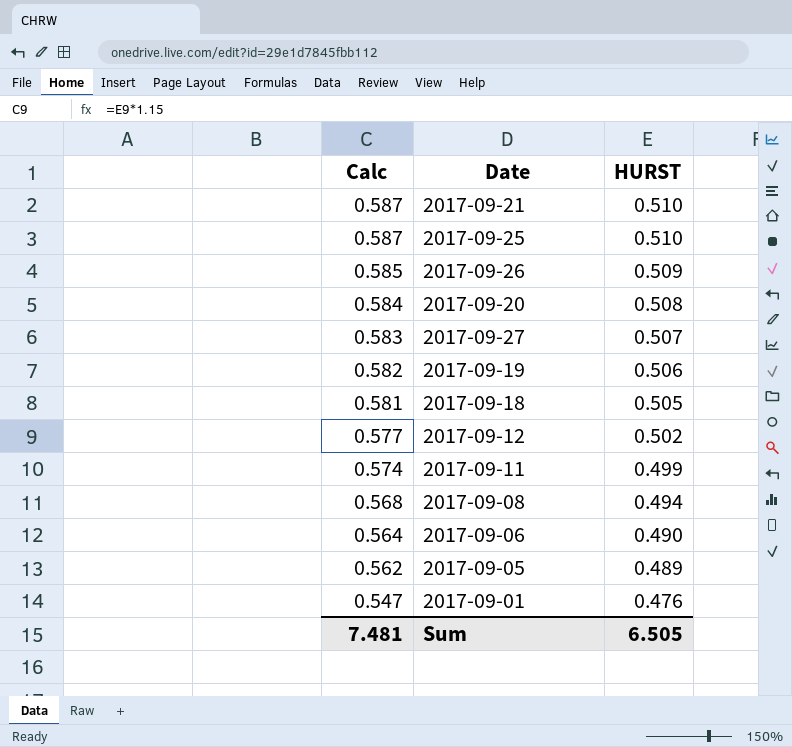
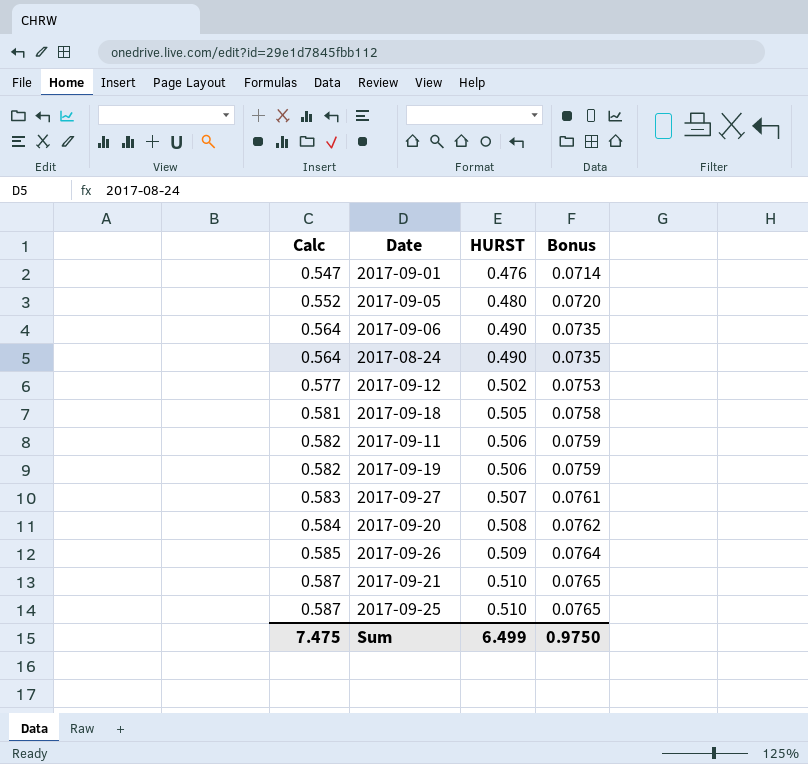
row order: Calc descending -> Calc ascending
column Bonus | formula: none -> [HURST] * 0.15
row 2017-09-08: 0.568 | 0.494 -> none
2017-09-05 | Calc: 0.562 -> 0.552
2017-09-05 | HURST: 0.489 -> 0.480
row 2017-08-24: none -> 0.564 | 0.490 | 0.0735
2017-09-11 | Calc: 0.574 -> 0.582
2017-09-11 | HURST: 0.499 -> 0.506
Sum | Calc: 7.481 -> 7.475
Sum | HURST: 6.505 -> 6.499

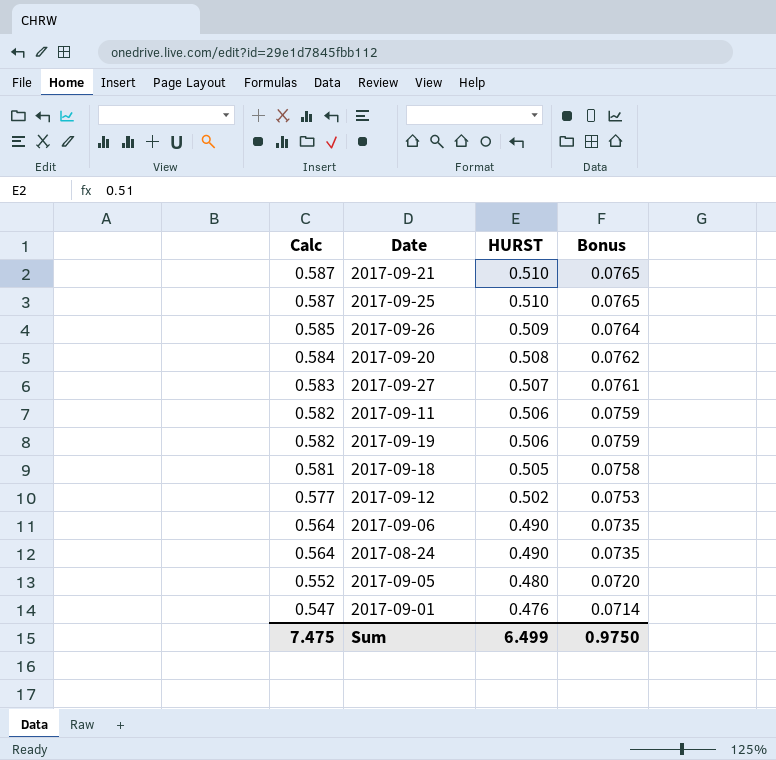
row order: Calc ascending -> Calc descending

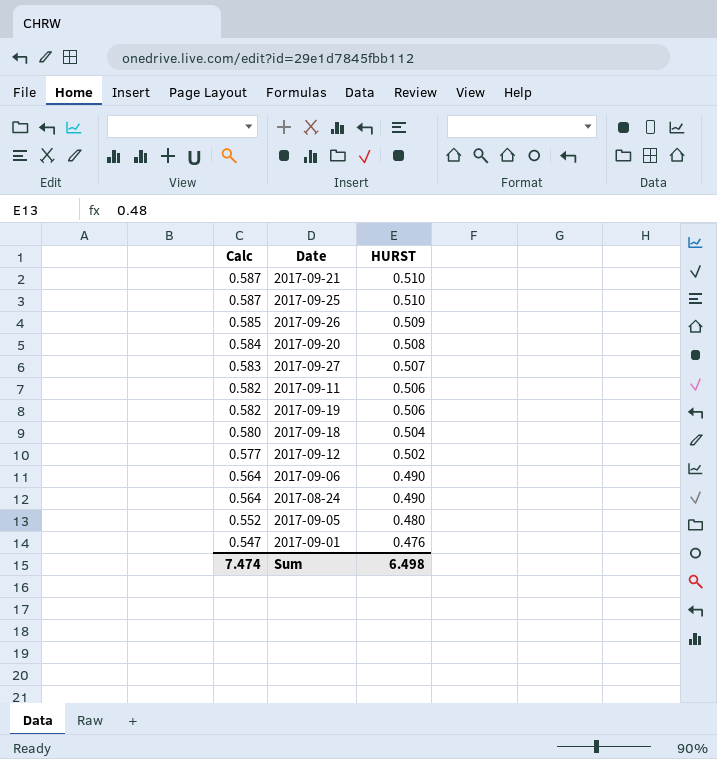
column Bonus | formula: [HURST] * 0.15 -> none
2017-09-18 | Calc: 0.581 -> 0.580
2017-09-18 | HURST: 0.505 -> 0.504
Sum | Calc: 7.475 -> 7.474
Sum | HURST: 6.499 -> 6.498

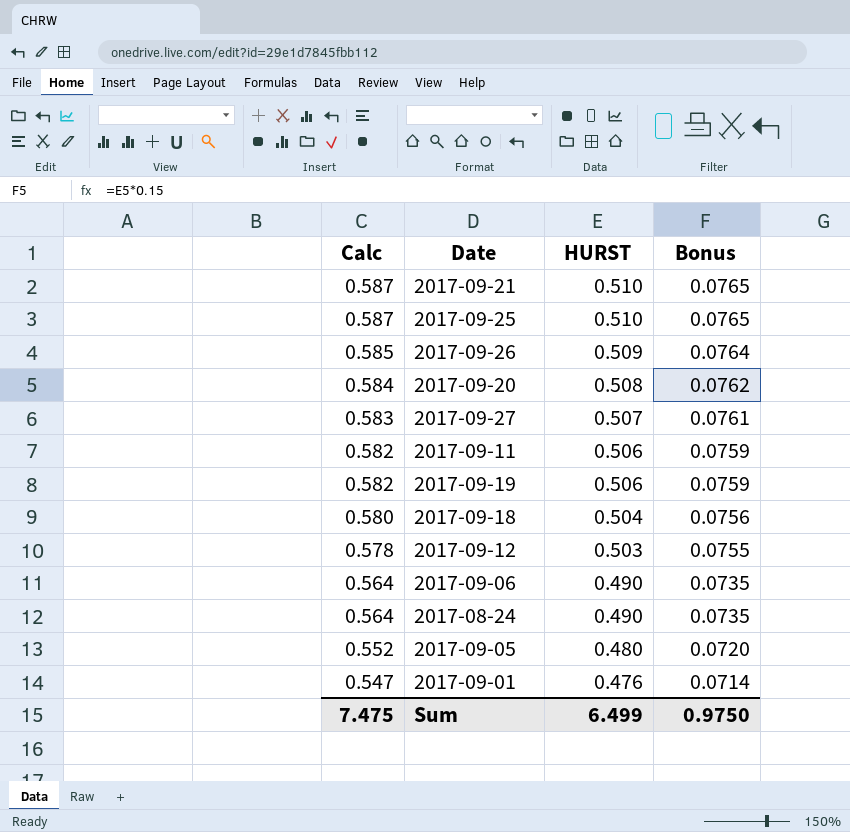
column Bonus | formula: none -> [HURST] * 0.15
2017-09-12 | Calc: 0.577 -> 0.578
2017-09-12 | HURST: 0.502 -> 0.503
Sum | Calc: 7.474 -> 7.475
Sum | HURST: 6.498 -> 6.499

